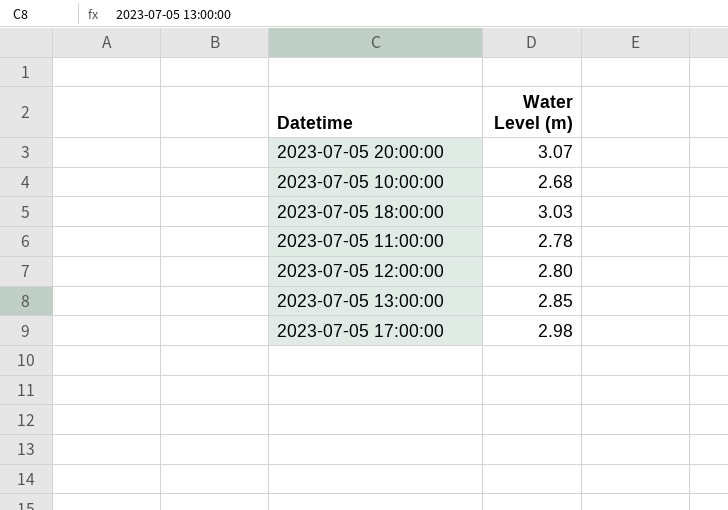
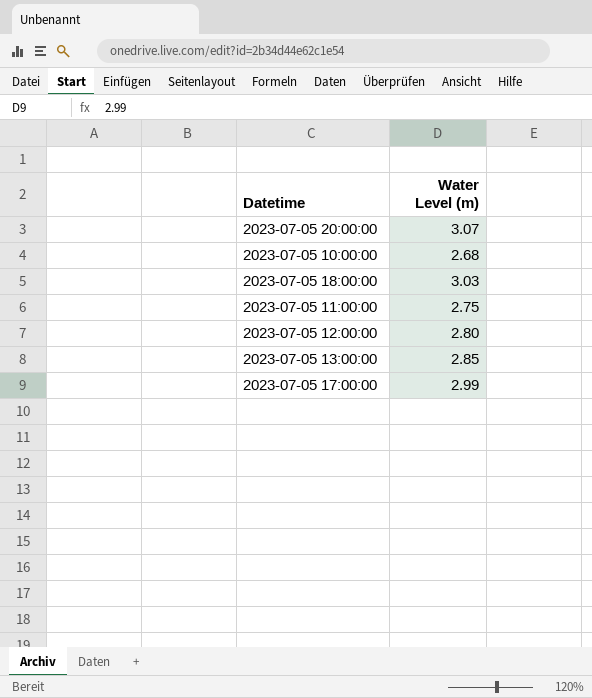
2023-07-05 11:00:00 | Water Level (m): 2.78 -> 2.75
2023-07-05 17:00:00 | Water Level (m): 2.98 -> 2.99

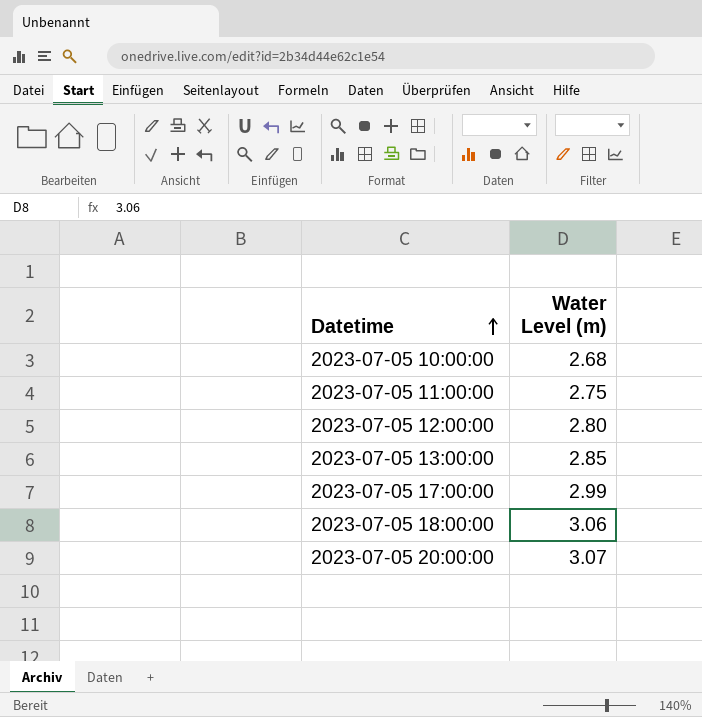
row order: none -> Datetime ascending
2023-07-05 18:00:00 | Water Level (m): 3.03 -> 3.06

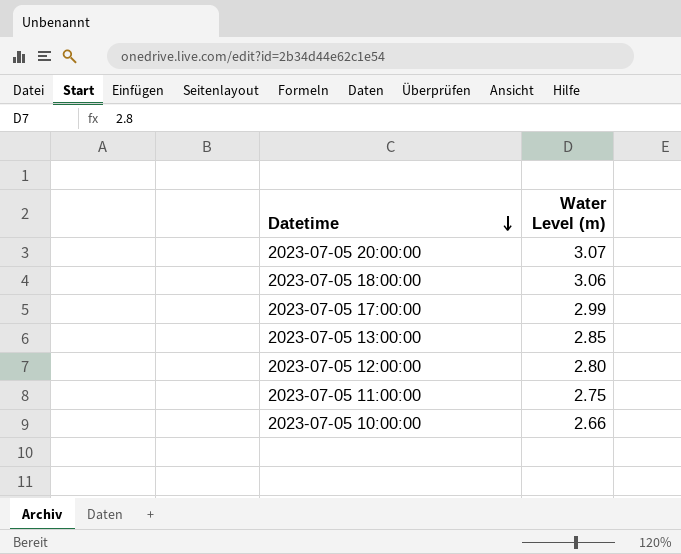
row order: Datetime ascending -> Datetime descending
2023-07-05 10:00:00 | Water Level (m): 2.68 -> 2.66

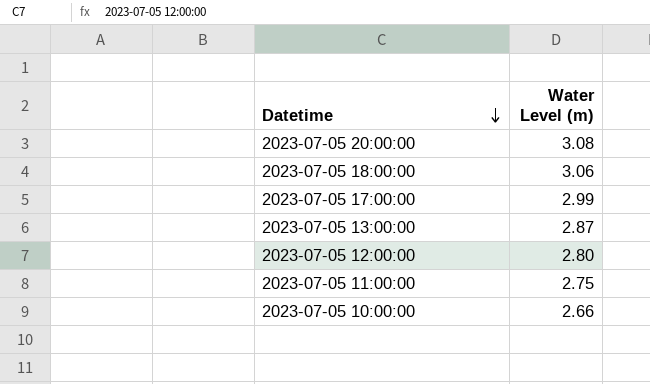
2023-07-05 20:00:00 | Water Level (m): 3.07 -> 3.08
2023-07-05 13:00:00 | Water Level (m): 2.85 -> 2.87

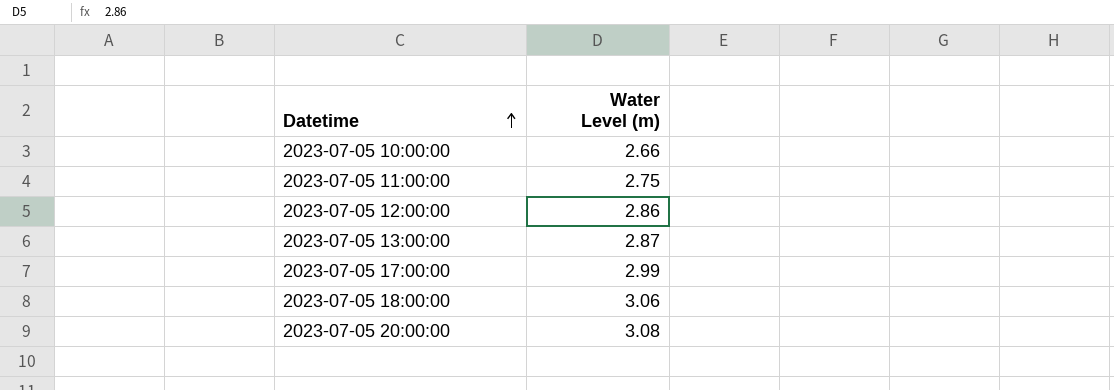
row order: Datetime descending -> Datetime ascending
2023-07-05 12:00:00 | Water Level (m): 2.80 -> 2.86

